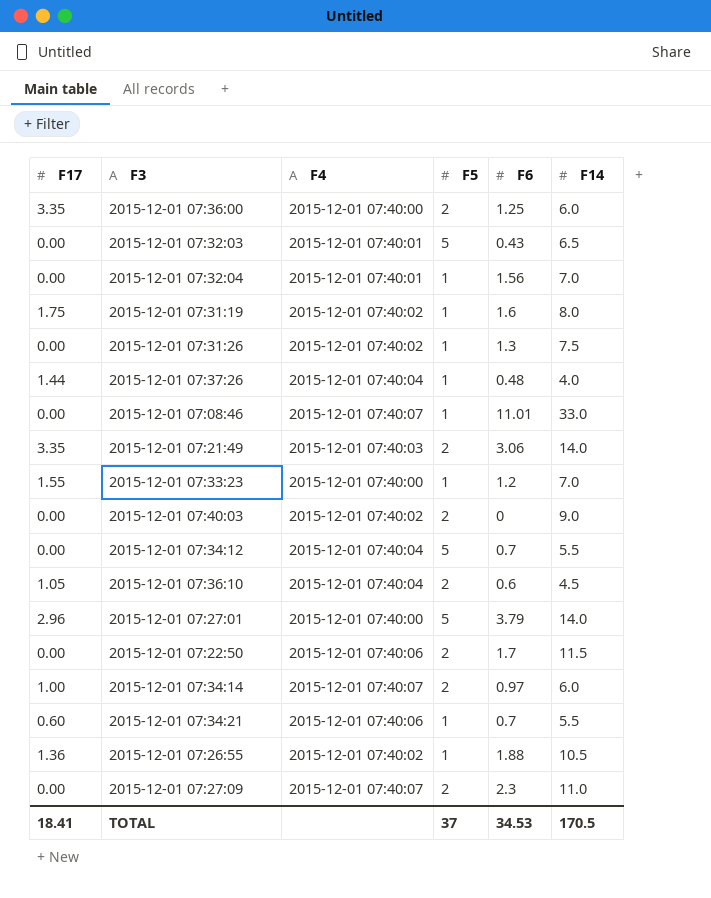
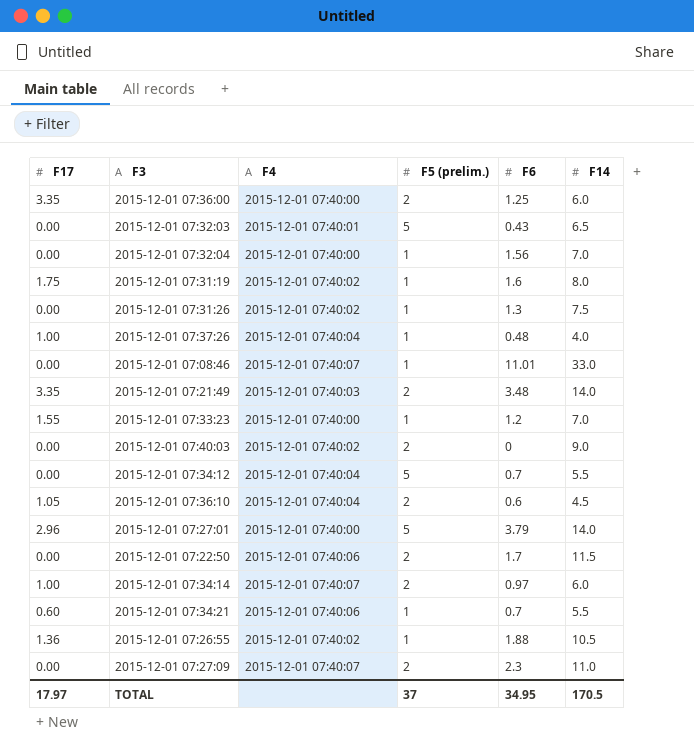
column name: F5 -> F5 (prelim.)
2015-12-01 07:32:04 | F4: 2015-12-01 07:40:01 -> 2015-12-01 07:40:00
2015-12-01 07:37:26 | F17: 1.44 -> 1.00
2015-12-01 07:21:49 | F6: 3.06 -> 3.48
TOTAL | F17: 18.41 -> 17.97
TOTAL | F6: 34.53 -> 34.95

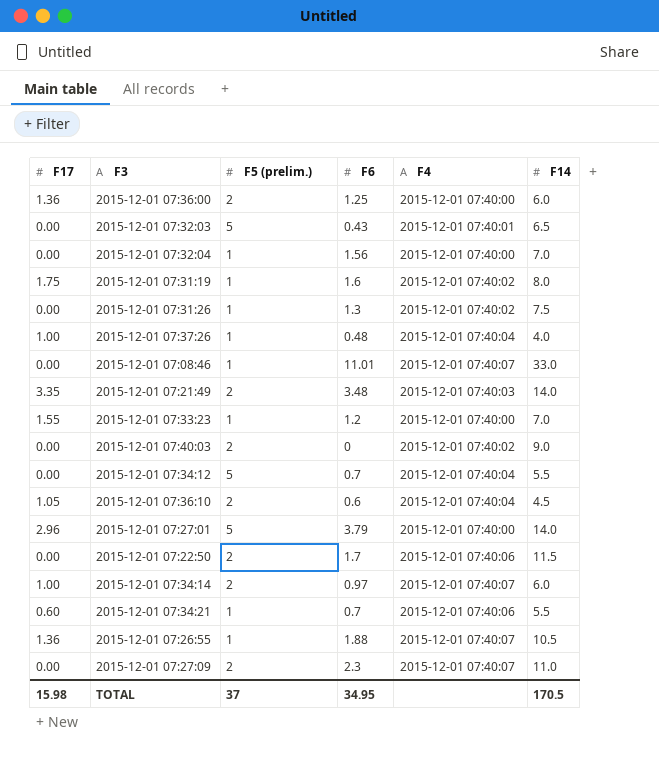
column F4 | position: 3 -> 5
2015-12-01 07:36:00 | F17: 3.35 -> 1.36
2015-12-01 07:26:55 | F4: 2015-12-01 07:40:02 -> 2015-12-01 07:40:07
TOTAL | F17: 17.97 -> 15.98

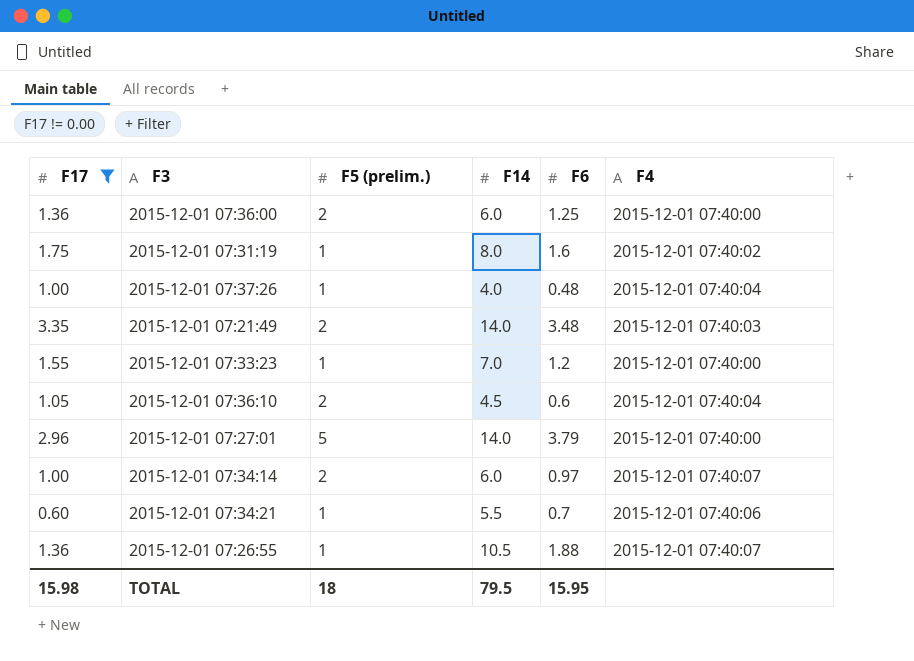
filter: none -> F17 != 0.00
column F14 | position: 6 -> 4
TOTAL | F5 (prelim.): 37 -> 18
TOTAL | F14: 170.5 -> 79.5
TOTAL | F6: 34.95 -> 15.95

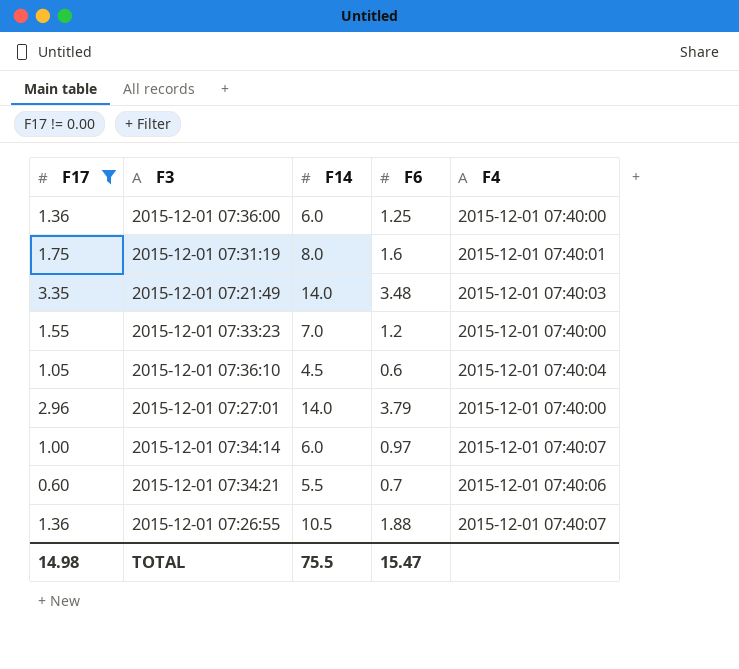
column F5 (prelim.) | position: 3 -> none
row 2015-12-01 07:37:26: 1.00 | 1 | 4.0 | 0.48 | 2015-12-01 07:40:04 -> none
2015-12-01 07:31:19 | F4: 2015-12-01 07:40:02 -> 2015-12-01 07:40:01
TOTAL | F17: 15.98 -> 14.98
TOTAL | F14: 79.5 -> 75.5
TOTAL | F6: 15.95 -> 15.47

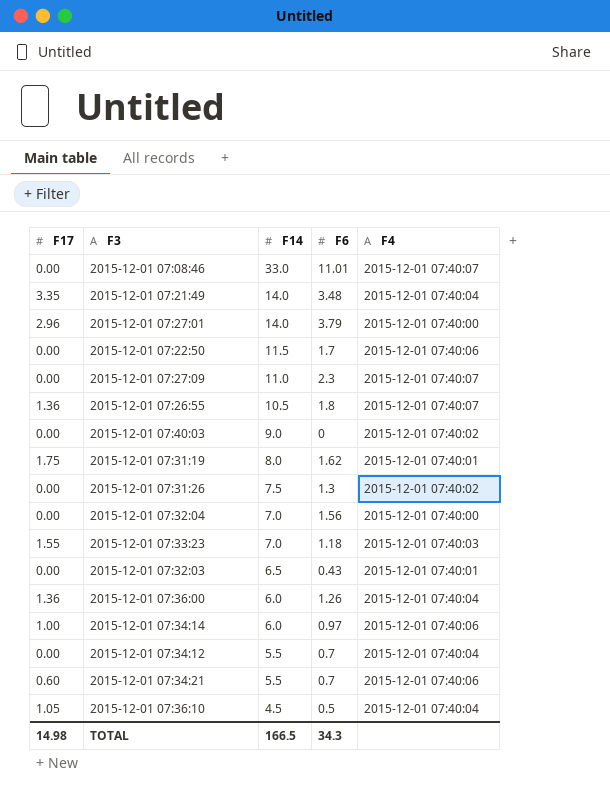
filter: F17 != 0.00 -> none
row order: none -> F14 descending
2015-12-01 07:21:49 | F4: 2015-12-01 07:40:03 -> 2015-12-01 07:40:04
2015-12-01 07:26:55 | F6: 1.88 -> 1.8
2015-12-01 07:31:19 | F6: 1.6 -> 1.62
2015-12-01 07:33:23 | F6: 1.2 -> 1.18
2015-12-01 07:33:23 | F4: 2015-12-01 07:40:00 -> 2015-12-01 07:40:03
2015-12-01 07:36:00 | F6: 1.25 -> 1.26
2015-12-01 07:36:00 | F4: 2015-12-01 07:40:00 -> 2015-12-01 07:40:04
2015-12-01 07:34:14 | F4: 2015-12-01 07:40:07 -> 2015-12-01 07:40:06
2015-12-01 07:36:10 | F6: 0.6 -> 0.5
TOTAL | F14: 75.5 -> 166.5
TOTAL | F6: 15.47 -> 34.3

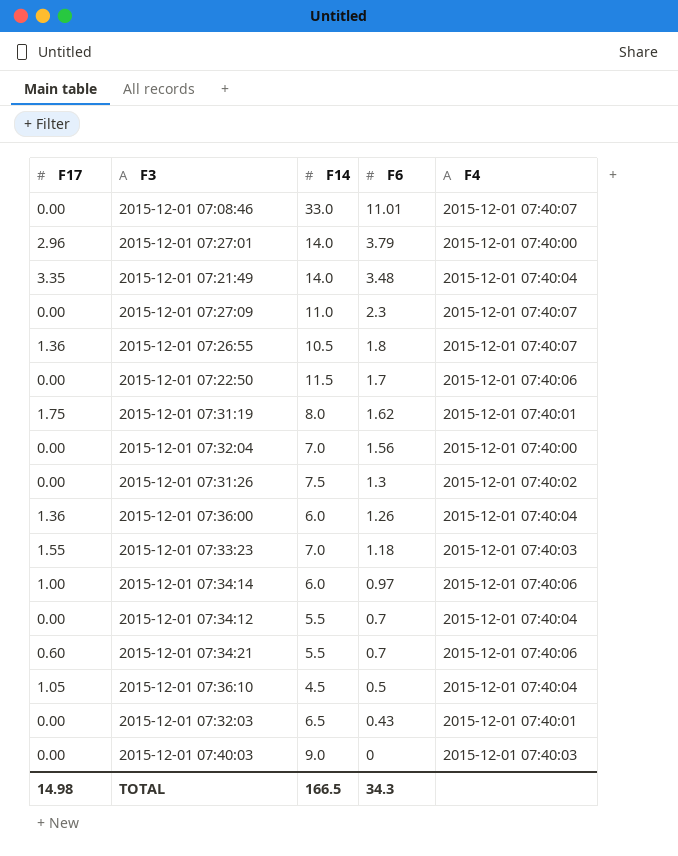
row order: F14 descending -> F6 descending
2015-12-01 07:40:03 | F4: 2015-12-01 07:40:02 -> 2015-12-01 07:40:03

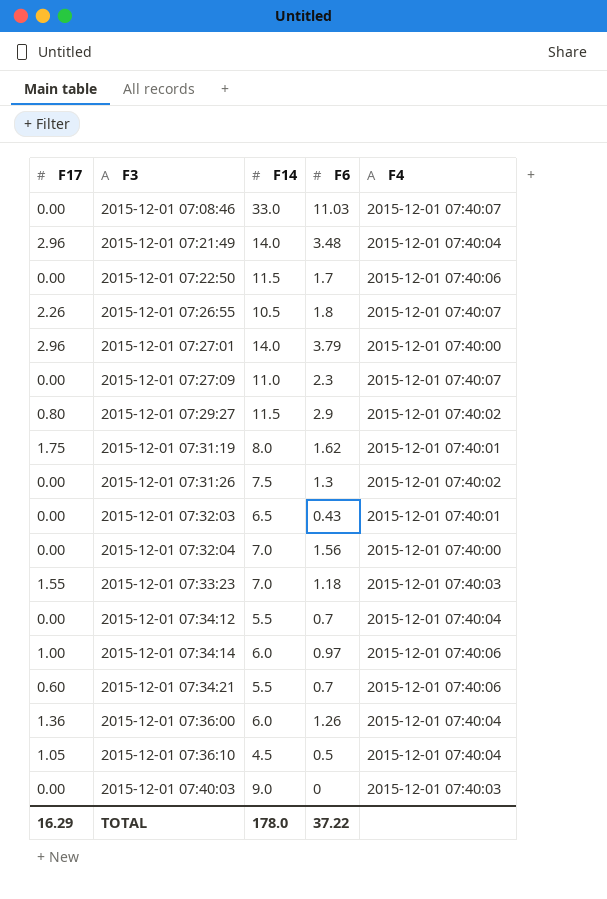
row order: F6 descending -> F3 ascending
2015-12-01 07:08:46 | F6: 11.01 -> 11.03
2015-12-01 07:21:49 | F17: 3.35 -> 2.96
2015-12-01 07:26:55 | F17: 1.36 -> 2.26
row 2015-12-01 07:29:27: none -> 0.80 | 11.5 | 2.9 | 2015-12-01 07:40:02
TOTAL | F17: 14.98 -> 16.29
TOTAL | F14: 166.5 -> 178.0
TOTAL | F6: 34.3 -> 37.22

